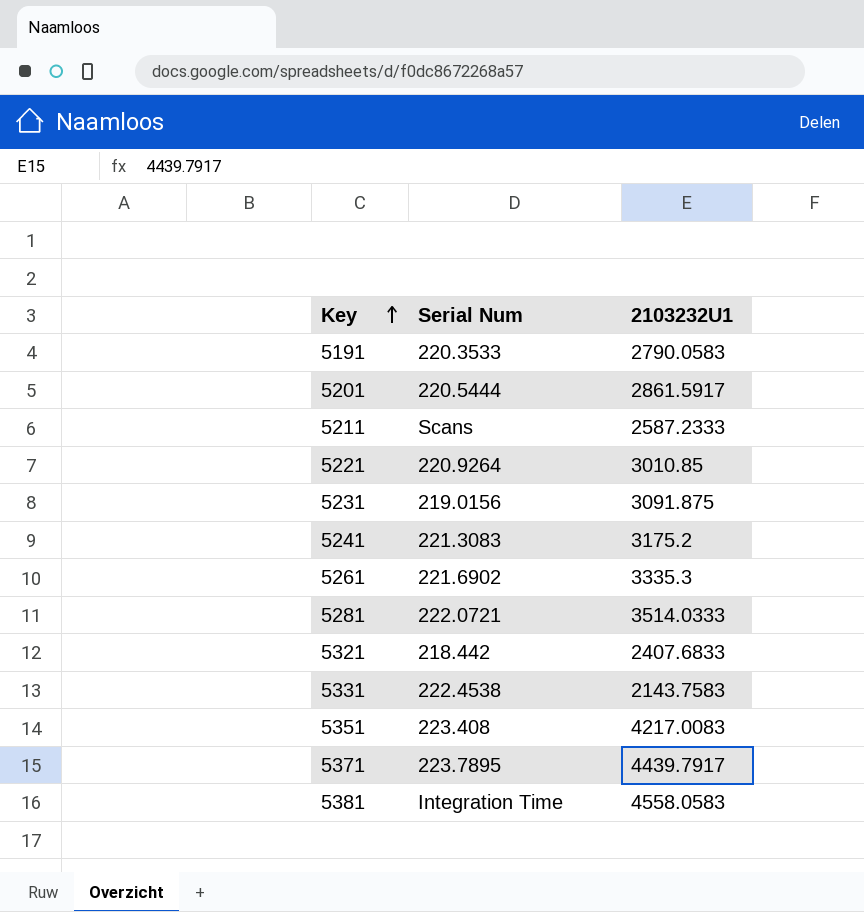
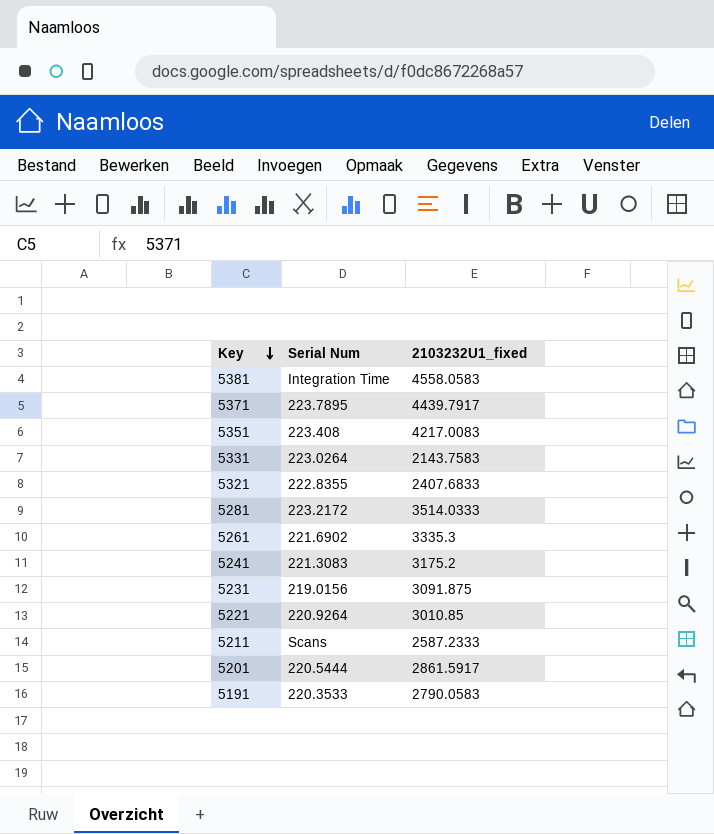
row order: Key ascending -> Key descending
column name: 2103232U1 -> 2103232U1_fixed
5331 | Serial Num: 222.4538 -> 223.0264
5321 | Serial Num: 218.442 -> 222.8355
5281 | Serial Num: 222.0721 -> 223.2172

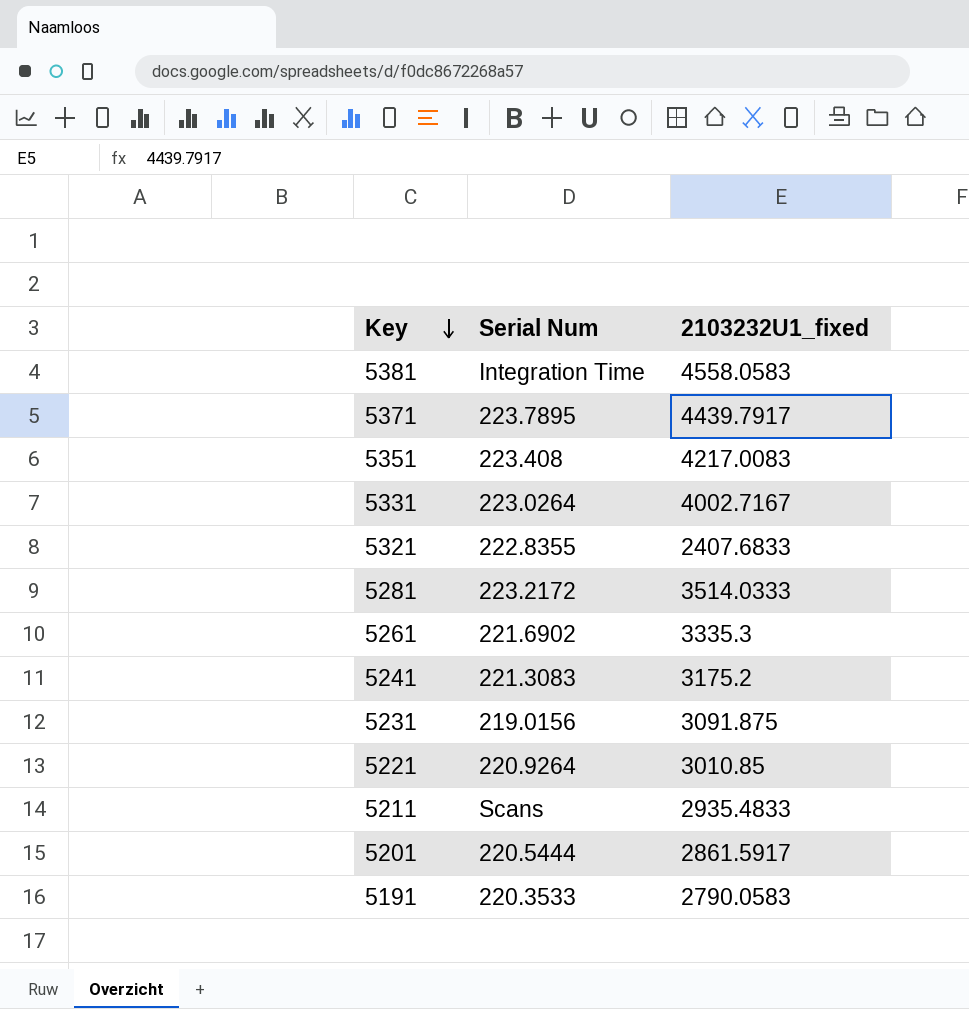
5331 | 2103232U1_fixed: 2143.7583 -> 4002.7167
5211 | 2103232U1_fixed: 2587.2333 -> 2935.4833

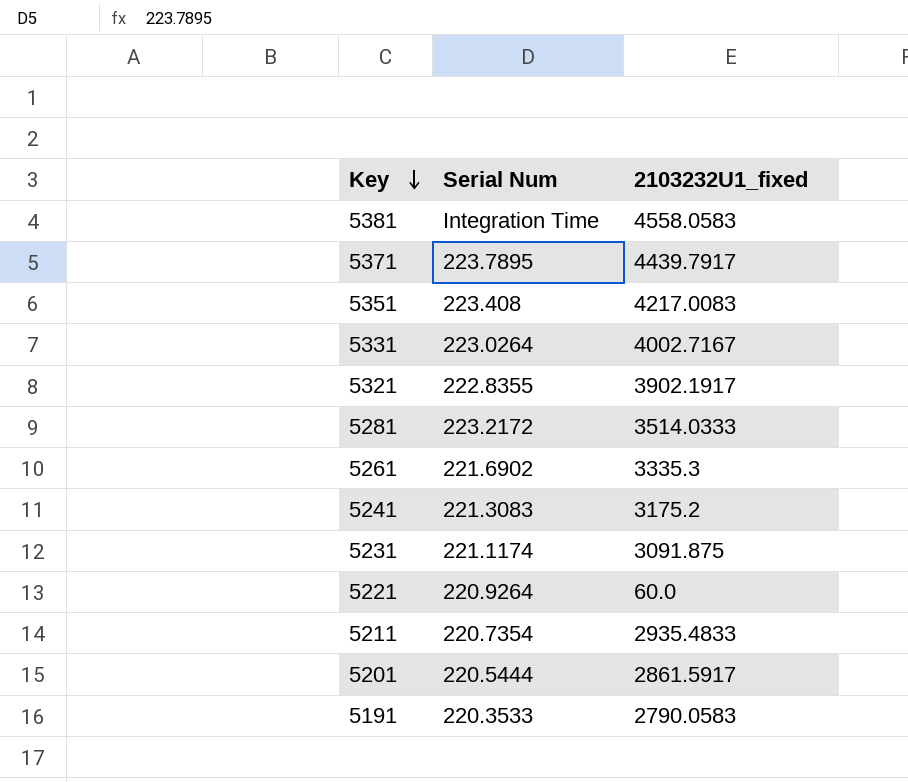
5321 | 2103232U1_fixed: 2407.6833 -> 3902.1917
5231 | Serial Num: 219.0156 -> 221.1174
5221 | 2103232U1_fixed: 3010.85 -> 60.0
5211 | Serial Num: Scans -> 220.7354

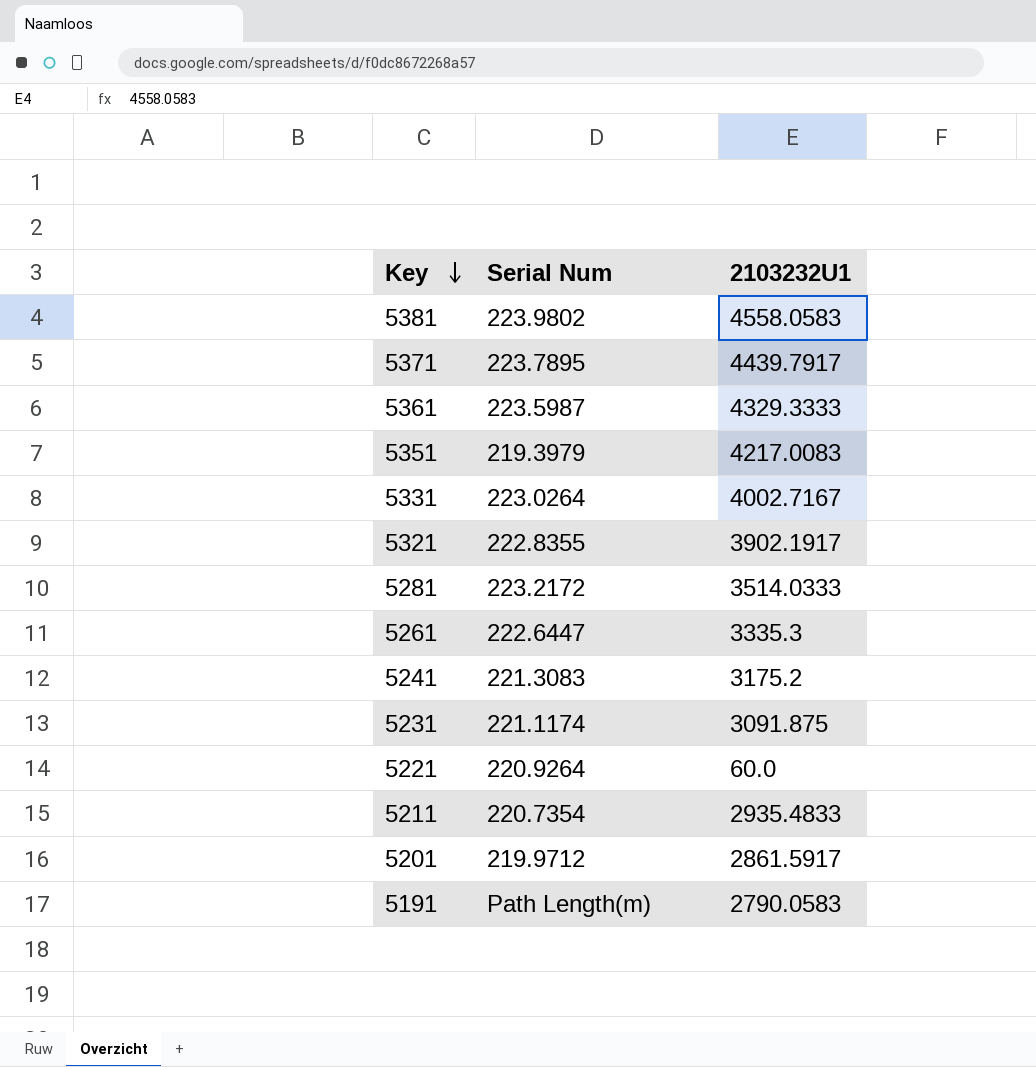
column name: 2103232U1_fixed -> 2103232U1
5381 | Serial Num: Integration Time -> 223.9802
row 5361: none -> 223.5987 | 4329.3333
5351 | Serial Num: 223.408 -> 219.3979
5261 | Serial Num: 221.6902 -> 222.6447
5201 | Serial Num: 220.5444 -> 219.9712
5191 | Serial Num: 220.3533 -> Path Length(m)

